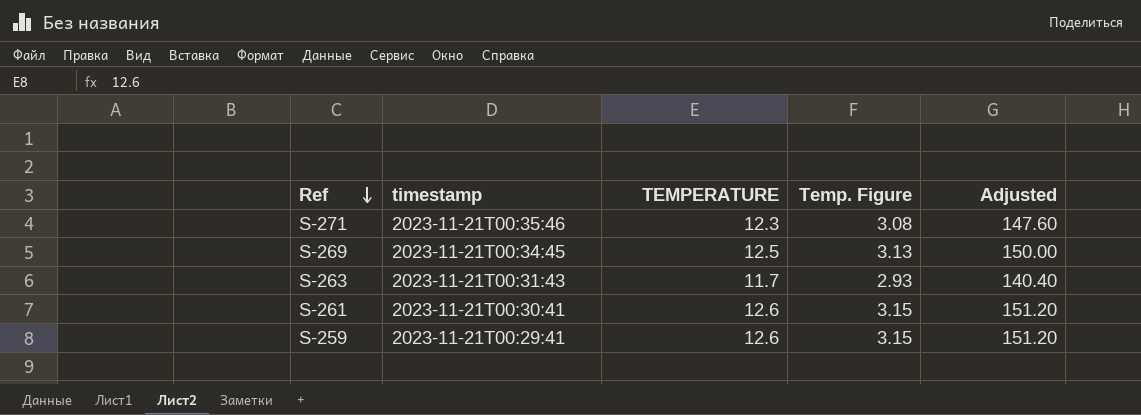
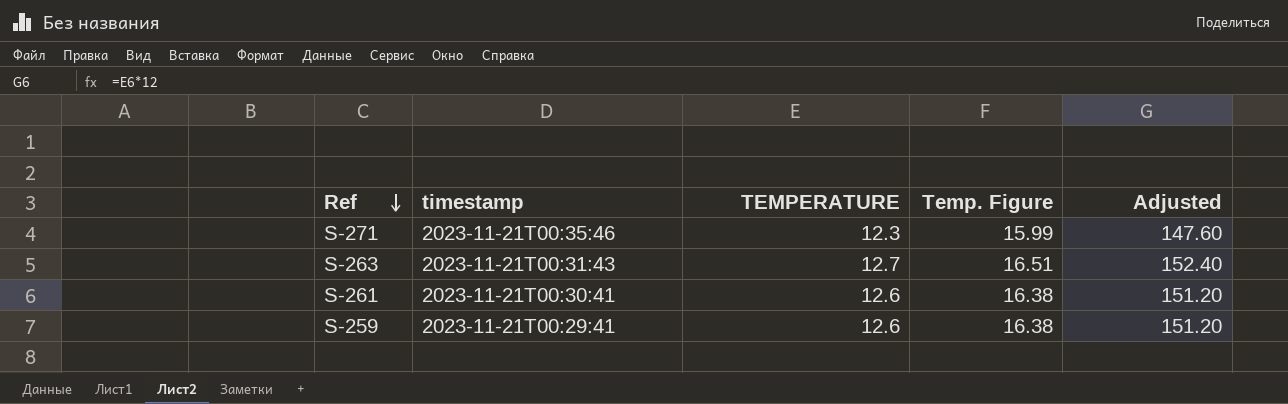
column Temp. Figure | formula: [TEMPERATURE] * 0.25 -> [TEMPERATURE] * 1.3
row S-269: 2023-11-21T00:34:45 | 12.5 | 3.13 | 150.00 -> none
S-263 | TEMPERATURE: 11.7 -> 12.7
S-263 | Adjusted: 140.40 -> 152.40

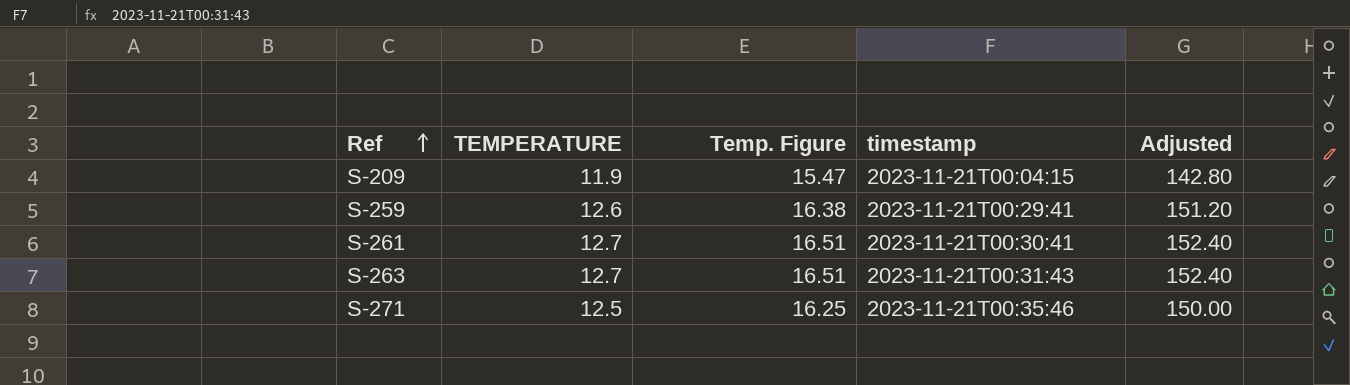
row order: Ref descending -> Ref ascending
column timestamp | position: 2 -> 4
row S-209: none -> 11.9 | 15.47 | 2023-11-21T00:04:15 | 142.80
S-261 | TEMPERATURE: 12.6 -> 12.7
S-261 | Temp. Figure: 16.38 -> 16.51
S-261 | Adjusted: 151.20 -> 152.40
S-271 | TEMPERATURE: 12.3 -> 12.5
S-271 | Temp. Figure: 15.99 -> 16.25
S-271 | Adjusted: 147.60 -> 150.00

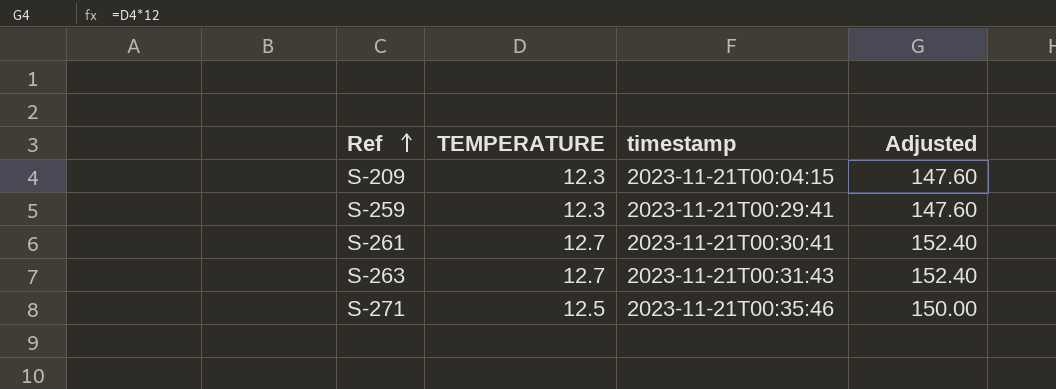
column Temp. Figure | formula: [TEMPERATURE] * 1.3 -> none
S-209 | TEMPERATURE: 11.9 -> 12.3
S-209 | Adjusted: 142.80 -> 147.60
S-259 | TEMPERATURE: 12.6 -> 12.3
S-259 | Adjusted: 151.20 -> 147.60

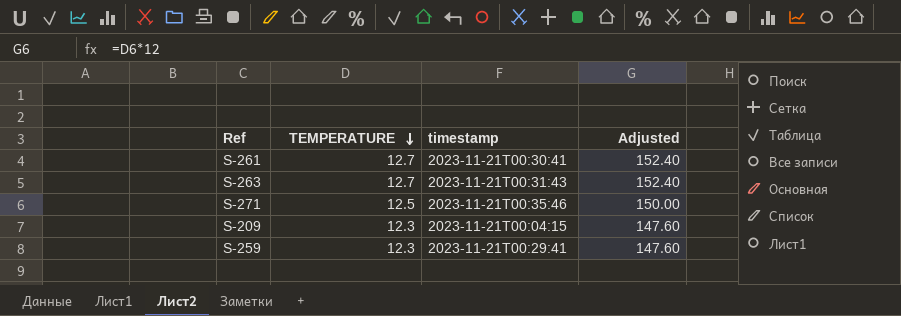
row order: Ref ascending -> TEMPERATURE descending

